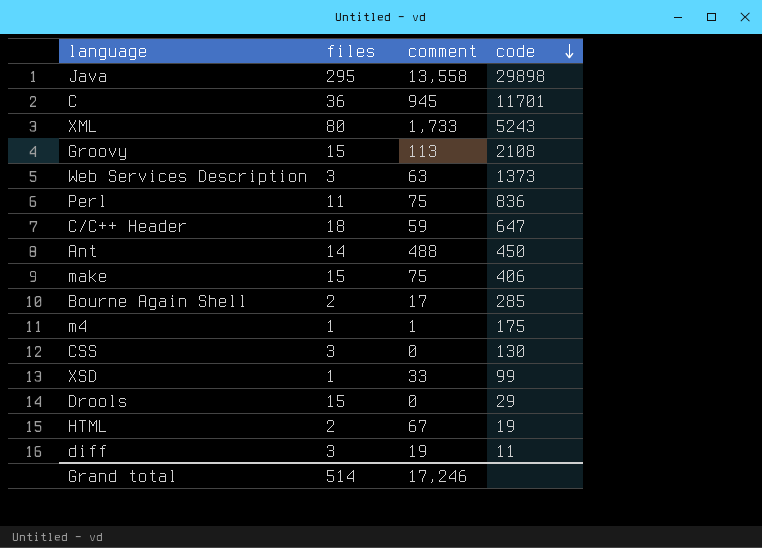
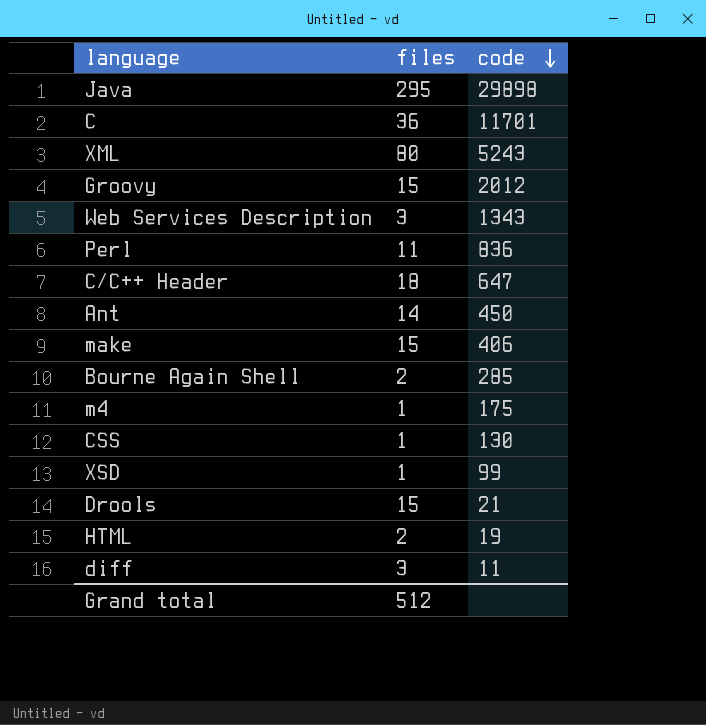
column comment | position: 3 -> none
Groovy | code: 2108 -> 2012
Web Services Description | code: 1373 -> 1343
CSS | files: 3 -> 1
Drools | code: 29 -> 21
Grand total | files: 514 -> 512

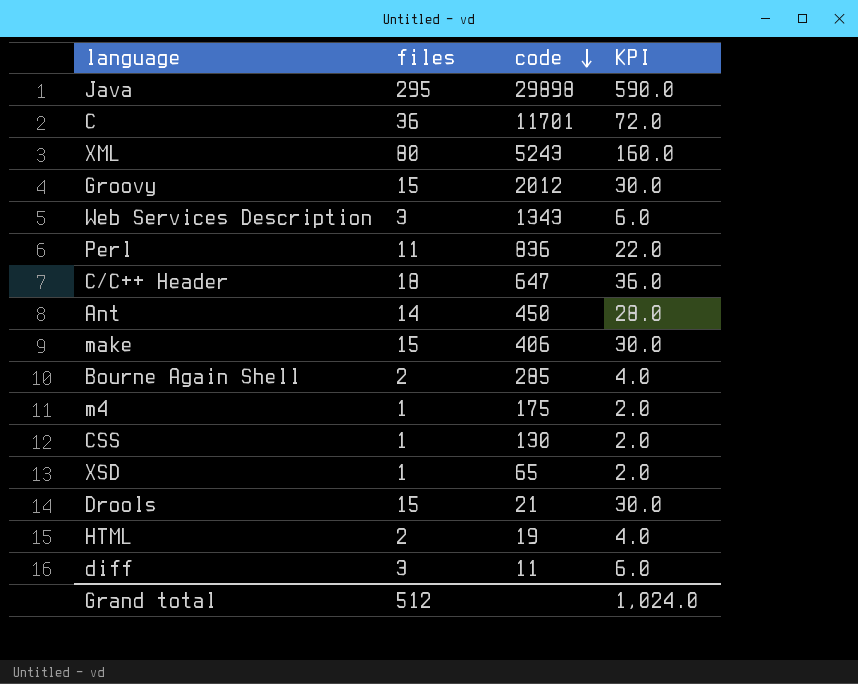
column KPI | formula: none -> [files] * 2
XSD | code: 99 -> 65

